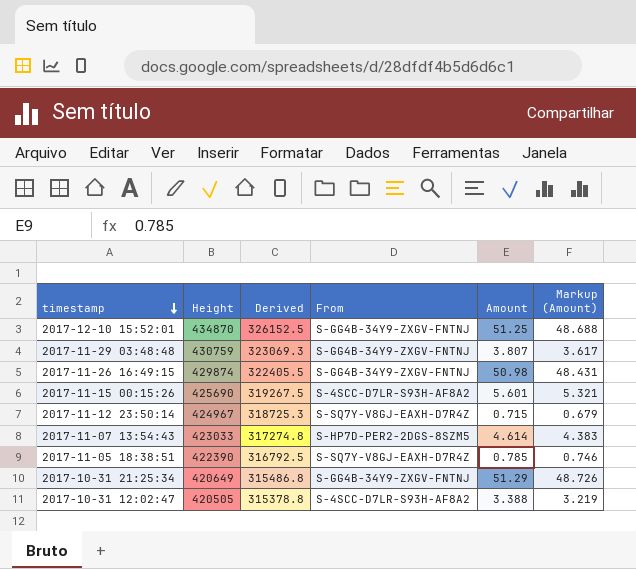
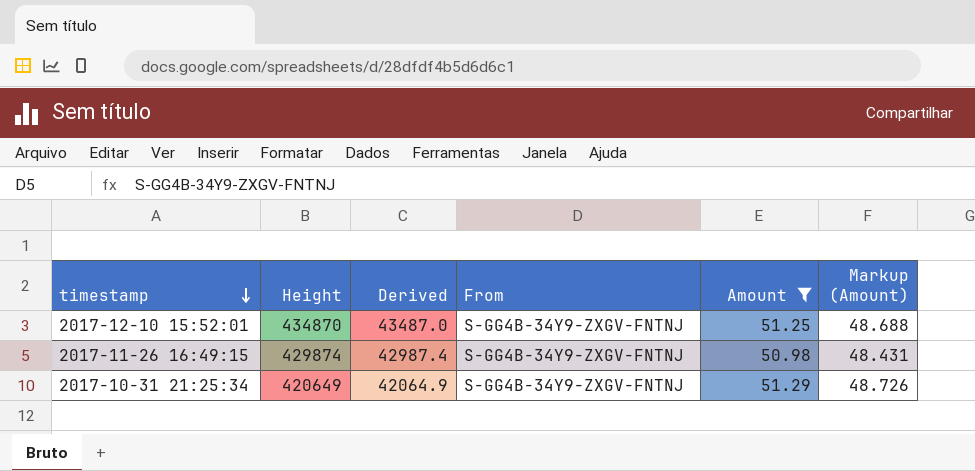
filter: none -> Amount >= 50.98
column Derived | formula: [Height] * 0.75 -> [Height] * 0.1

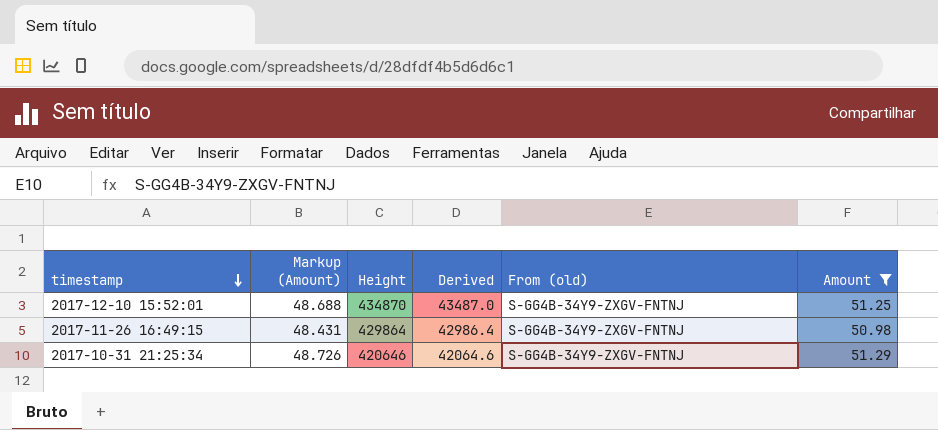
column Markup (Amount) | position: 6 -> 2
column name: From -> From (old)
2017-11-26 16:49:15 | Height: 429874 -> 429864
2017-11-26 16:49:15 | Derived: 42987.4 -> 42986.4
2017-10-31 21:25:34 | Height: 420649 -> 420646
2017-10-31 21:25:34 | Derived: 42064.9 -> 42064.6

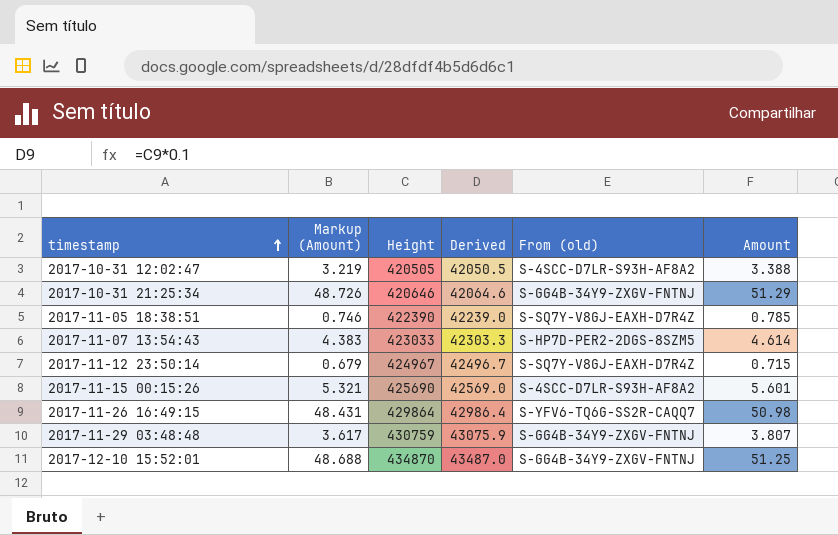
filter: Amount >= 50.98 -> none
row order: timestamp descending -> timestamp ascending
2017-11-26 16:49:15 | From (old): S-GG4B-34Y9-ZXGV-FNTNJ -> S-YFV6-TQ6G-SS2R-CAQQ7

